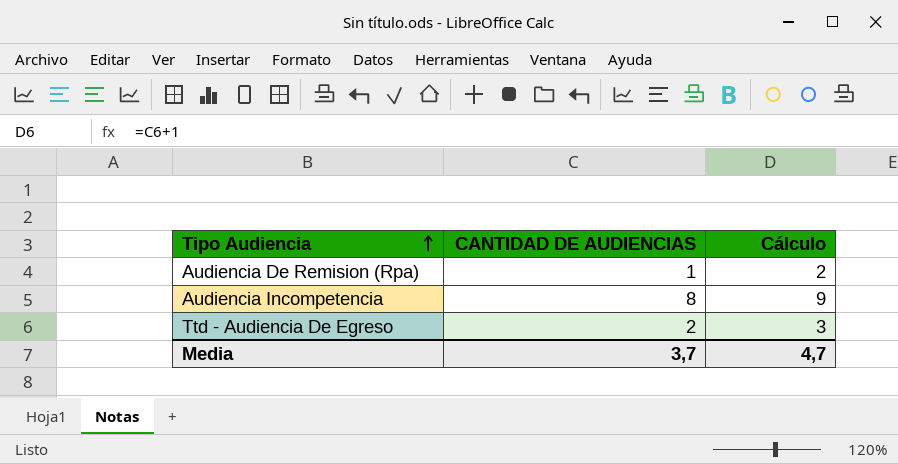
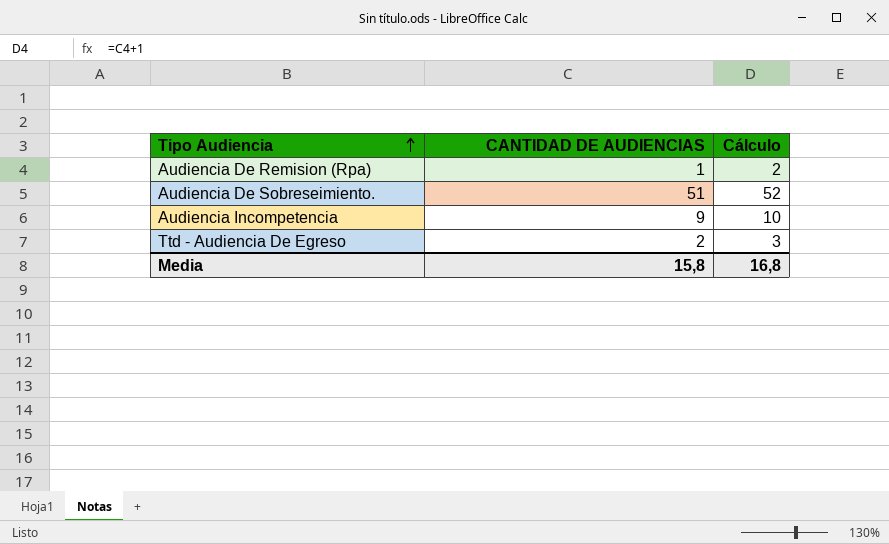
row Audiencia De Sobreseimiento.: none -> 51 | 52
Audiencia Incompetencia | CANTIDAD DE AUDIENCIAS: 8 -> 9
Audiencia Incompetencia | Cálculo: 9 -> 10
Media | CANTIDAD DE AUDIENCIAS: 3,7 -> 15,8
Media | Cálculo: 4,7 -> 16,8

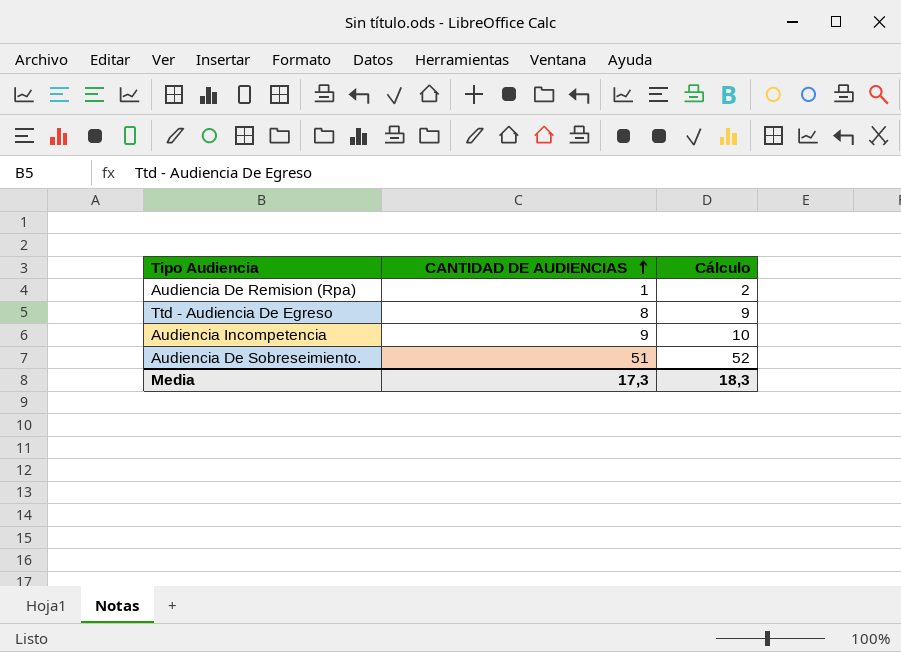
row order: Tipo Audiencia ascending -> CANTIDAD DE AUDIENCIAS ascending
Ttd - Audiencia De Egreso | CANTIDAD DE AUDIENCIAS: 2 -> 8
Ttd - Audiencia De Egreso | Cálculo: 3 -> 9
Media | CANTIDAD DE AUDIENCIAS: 15,8 -> 17,3
Media | Cálculo: 16,8 -> 18,3

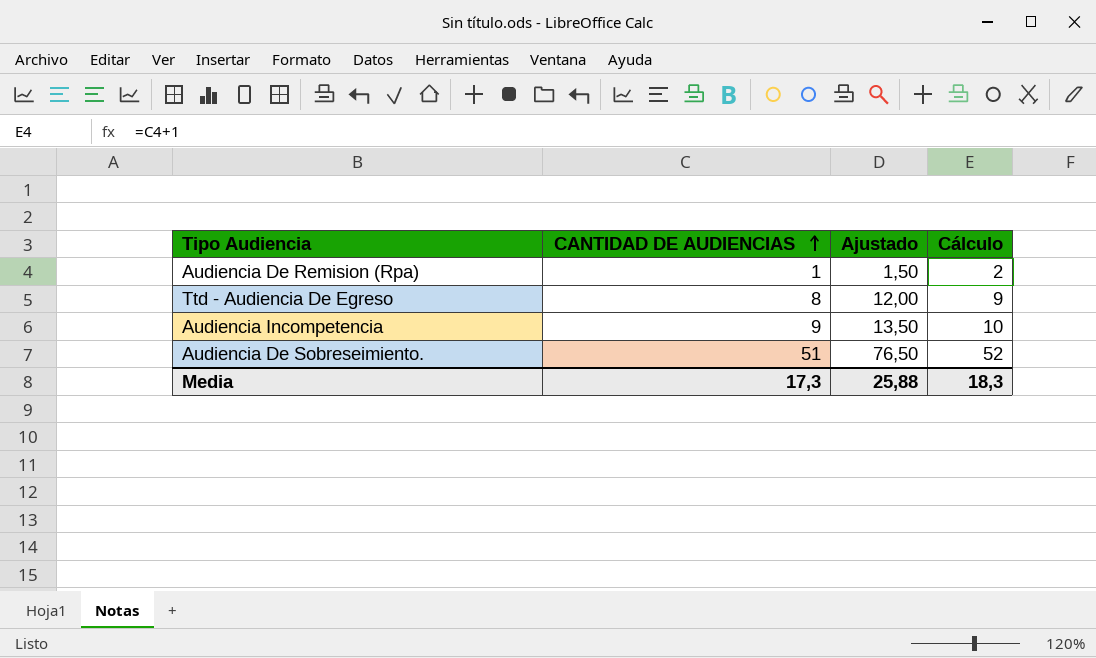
column Ajustado | formula: none -> [CANTIDAD DE AUDIENCIAS] * 1,5

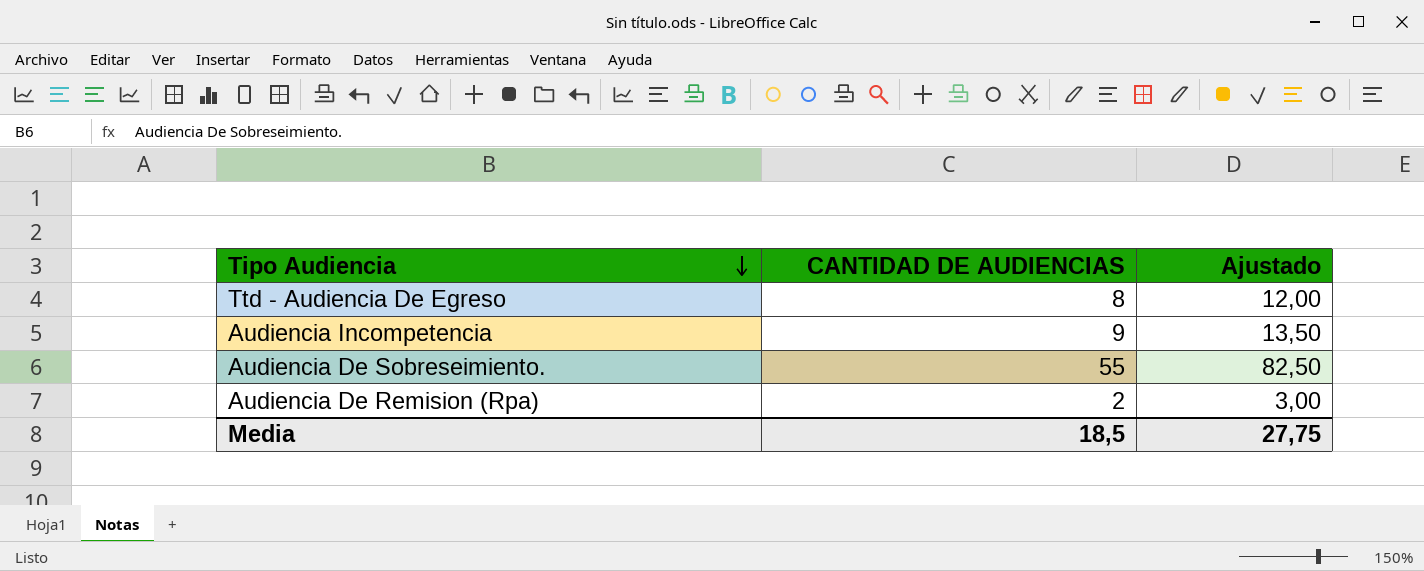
row order: CANTIDAD DE AUDIENCIAS ascending -> Tipo Audiencia descending
column Cálculo | formula: [CANTIDAD DE AUDIENCIAS] + 1 -> none
Audiencia De Sobreseimiento. | CANTIDAD DE AUDIENCIAS: 51 -> 55
Audiencia De Sobreseimiento. | Ajustado: 76,50 -> 82,50
Audiencia De Remision (Rpa) | CANTIDAD DE AUDIENCIAS: 1 -> 2
Audiencia De Remision (Rpa) | Ajustado: 1,50 -> 3,00
Media | CANTIDAD DE AUDIENCIAS: 17,3 -> 18,5
Media | Ajustado: 25,88 -> 27,75

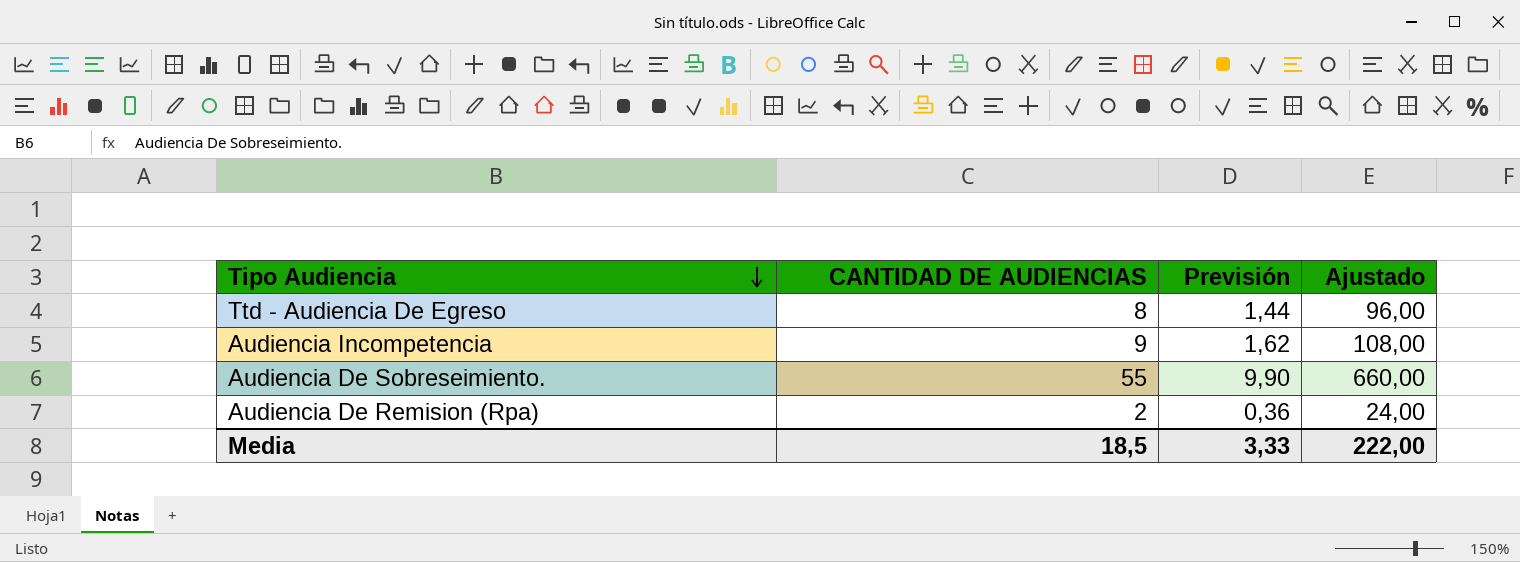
column Previsión | formula: none -> [CANTIDAD DE AUDIENCIAS] * 0,18
column Ajustado | formula: [CANTIDAD DE AUDIENCIAS] * 1,5 -> [CANTIDAD DE AUDIENCIAS] * 12
Media | Ajustado: 27,75 -> 222,00

